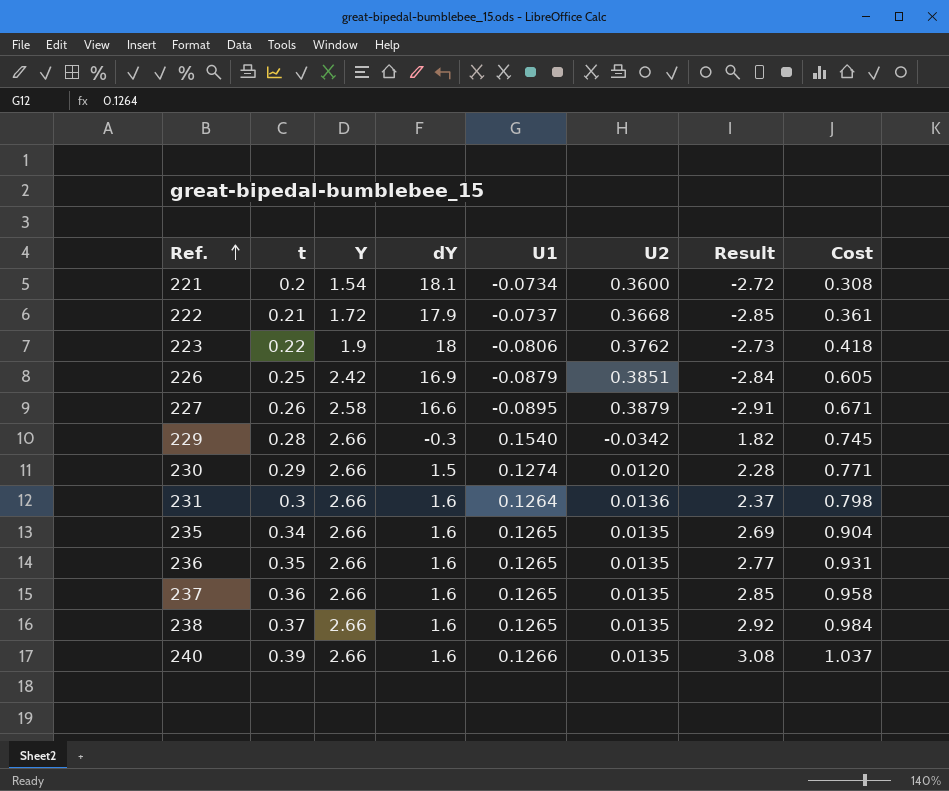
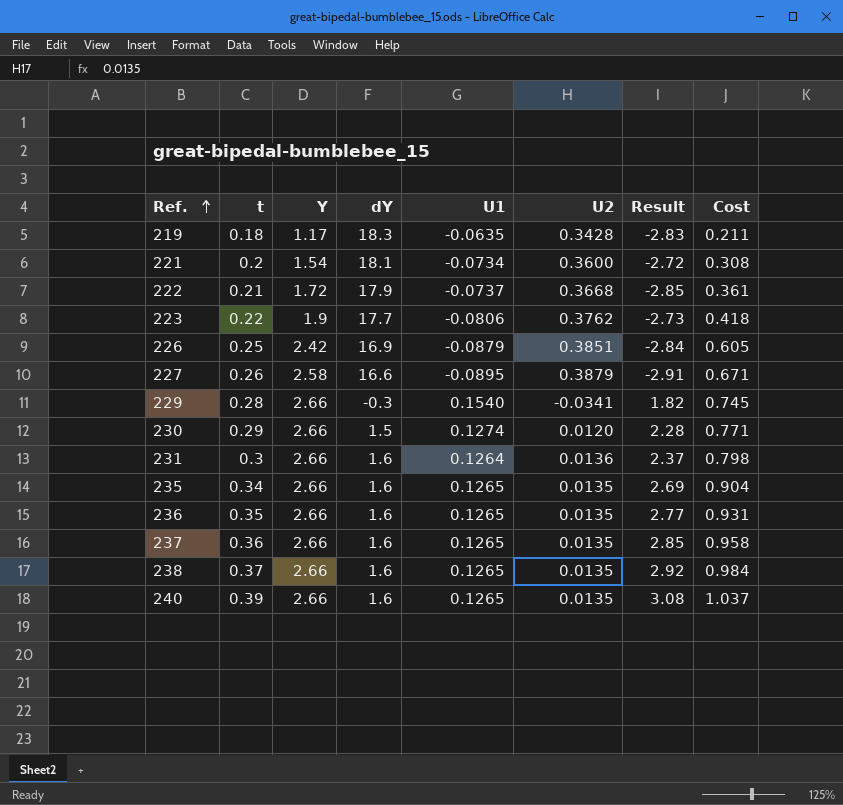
row 219: none -> 0.18 | 1.17 | 18.3 | -0.0635 | 0.3428 | -2.83 | 0.211
223 | dY: 18 -> 17.7
229 | U2: -0.0342 -> -0.0341
240 | U1: 0.1266 -> 0.1265

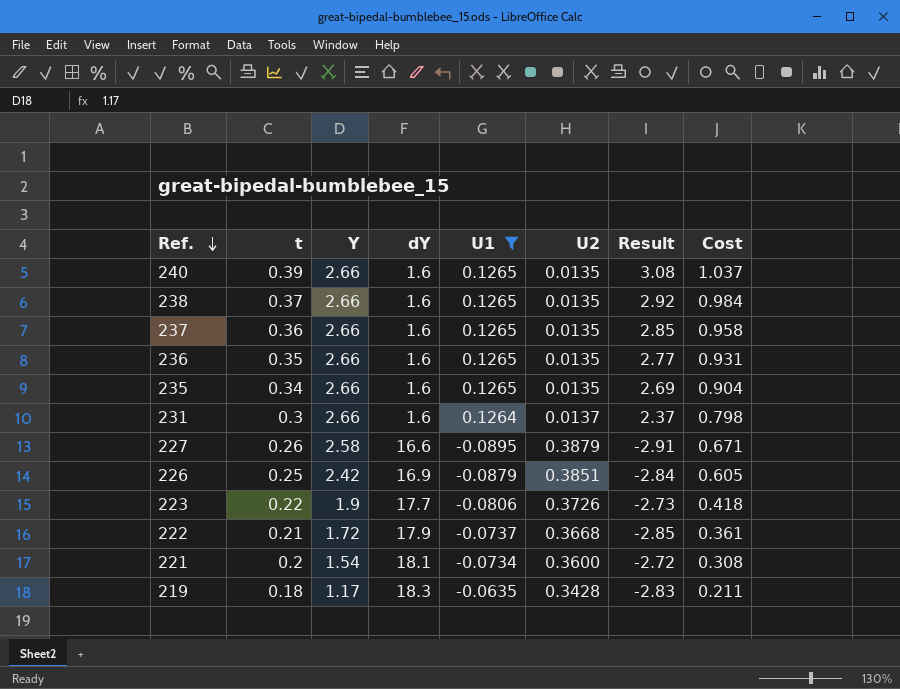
filter: none -> U1 <= 0.1265
row order: Ref. ascending -> Ref. descending
231 | U2: 0.0136 -> 0.0137
223 | U2: 0.3762 -> 0.3726

